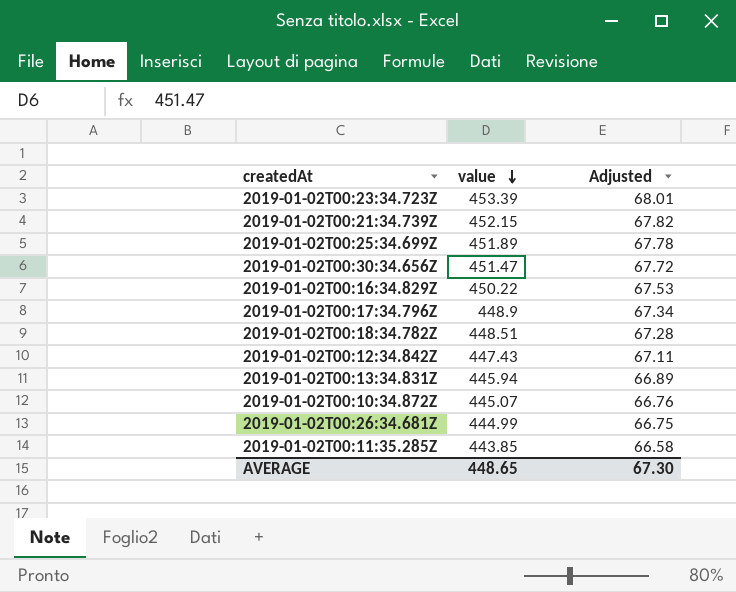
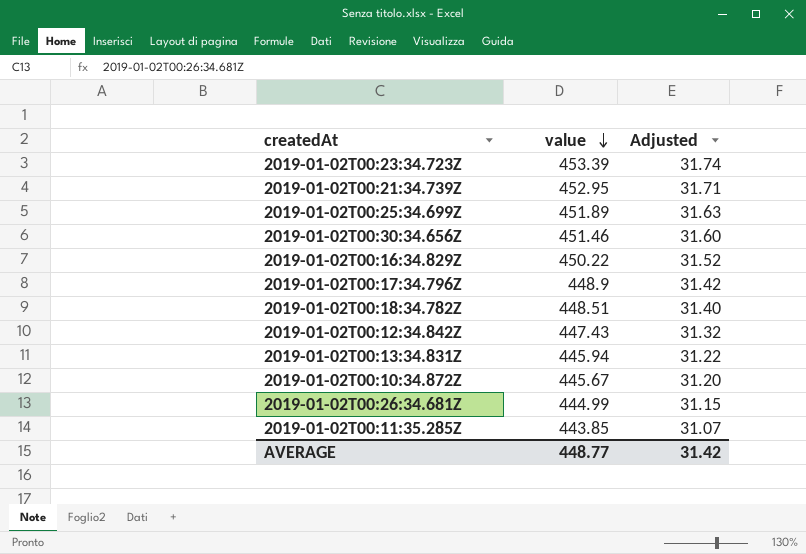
column Adjusted | formula: [value] * 0.15 -> [value] * 0.07
2019-01-02T00:21:34.739Z | value: 452.15 -> 452.95
2019-01-02T00:30:34.656Z | value: 451.47 -> 451.46
2019-01-02T00:10:34.872Z | value: 445.07 -> 445.67
AVERAGE | value: 448.65 -> 448.77
AVERAGE | Adjusted: 67.30 -> 31.42

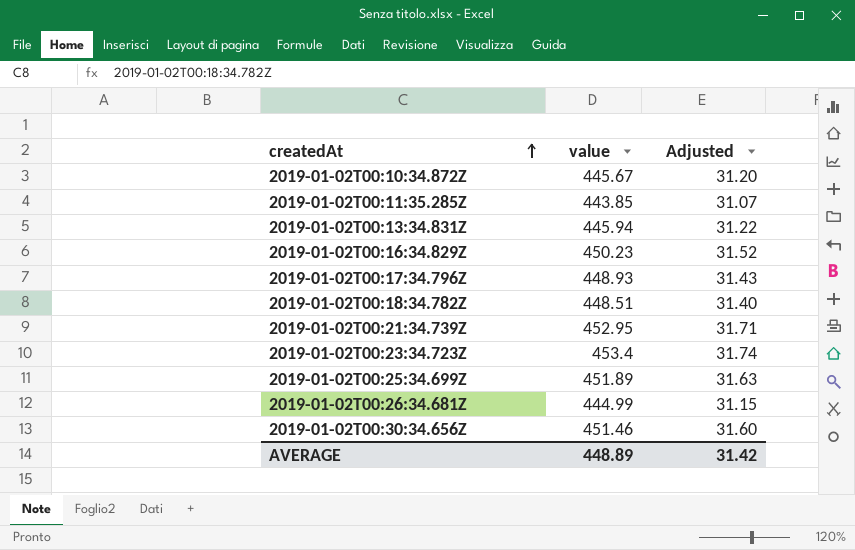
row order: value descending -> createdAt ascending
row 2019-01-02T00:12:34.842Z: 447.43 | 31.32 -> none
2019-01-02T00:16:34.829Z | value: 450.22 -> 450.23
2019-01-02T00:17:34.796Z | value: 448.9 -> 448.93
2019-01-02T00:17:34.796Z | Adjusted: 31.42 -> 31.43
2019-01-02T00:23:34.723Z | value: 453.39 -> 453.4
AVERAGE | value: 448.77 -> 448.89

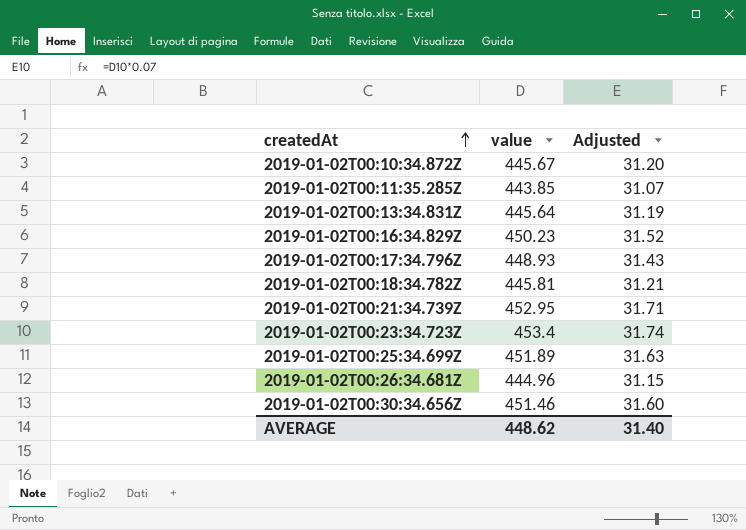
2019-01-02T00:13:34.831Z | value: 445.94 -> 445.64
2019-01-02T00:13:34.831Z | Adjusted: 31.22 -> 31.19
2019-01-02T00:18:34.782Z | value: 448.51 -> 445.81
2019-01-02T00:18:34.782Z | Adjusted: 31.40 -> 31.21
2019-01-02T00:26:34.681Z | value: 444.99 -> 444.96
AVERAGE | value: 448.89 -> 448.62
AVERAGE | Adjusted: 31.42 -> 31.40

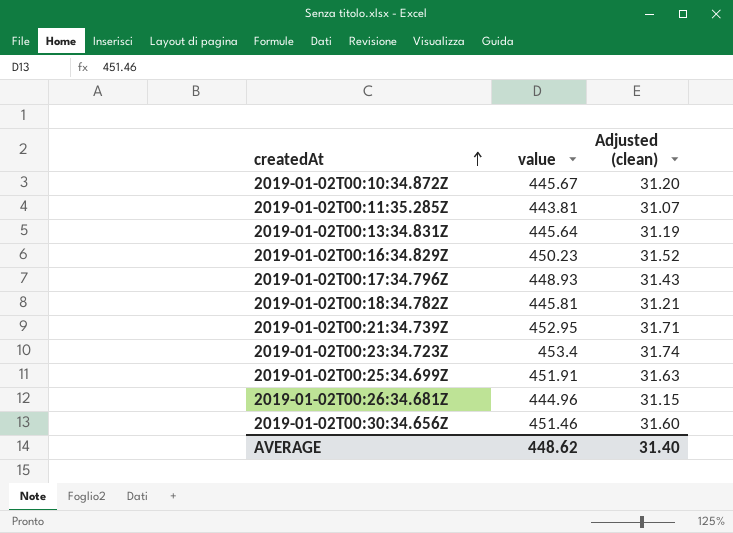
column name: Adjusted -> Adjusted (clean)
2019-01-02T00:11:35.285Z | value: 443.85 -> 443.81
2019-01-02T00:25:34.699Z | value: 451.89 -> 451.91

